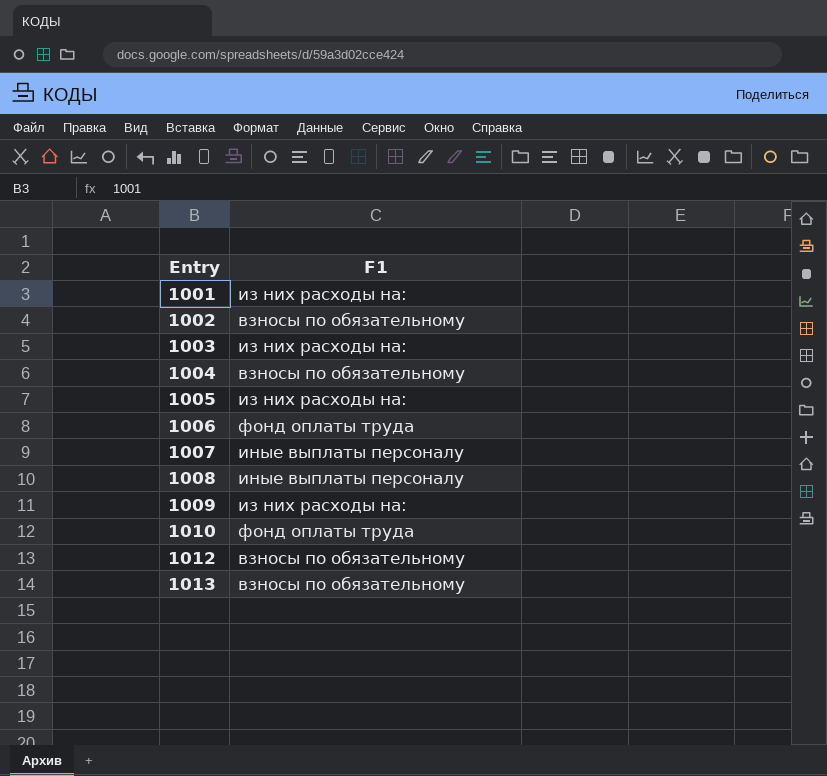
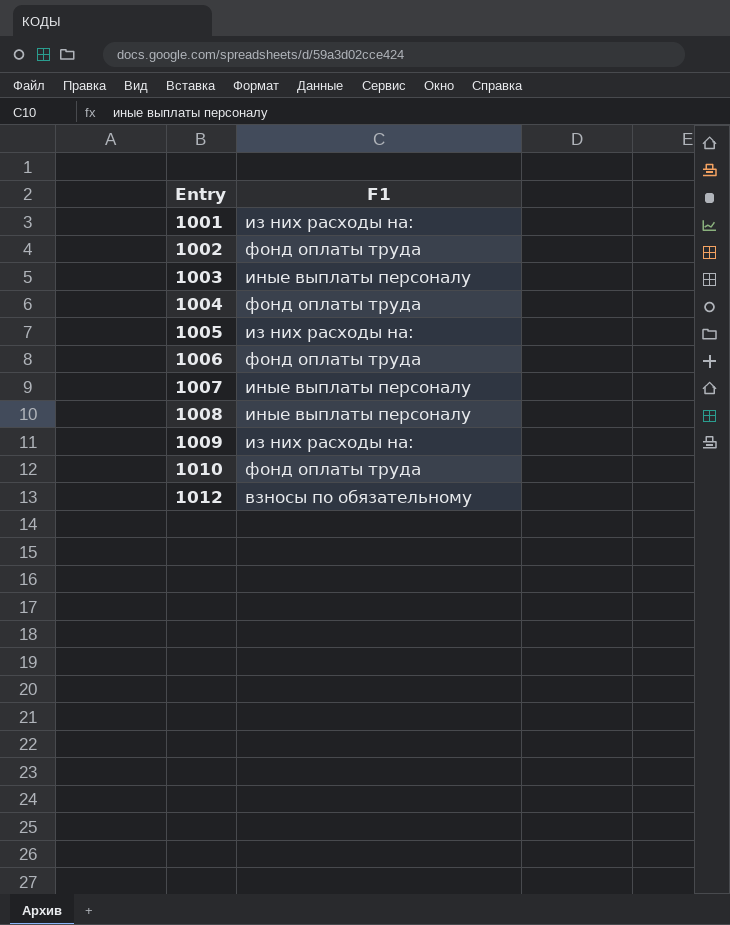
row 1013: взносы по обязательному -> none
1002 | F1: взносы по обязательному -> фонд оплаты труда
1003 | F1: из них расходы на: -> иные выплаты персоналу
1004 | F1: взносы по обязательному -> фонд оплаты труда

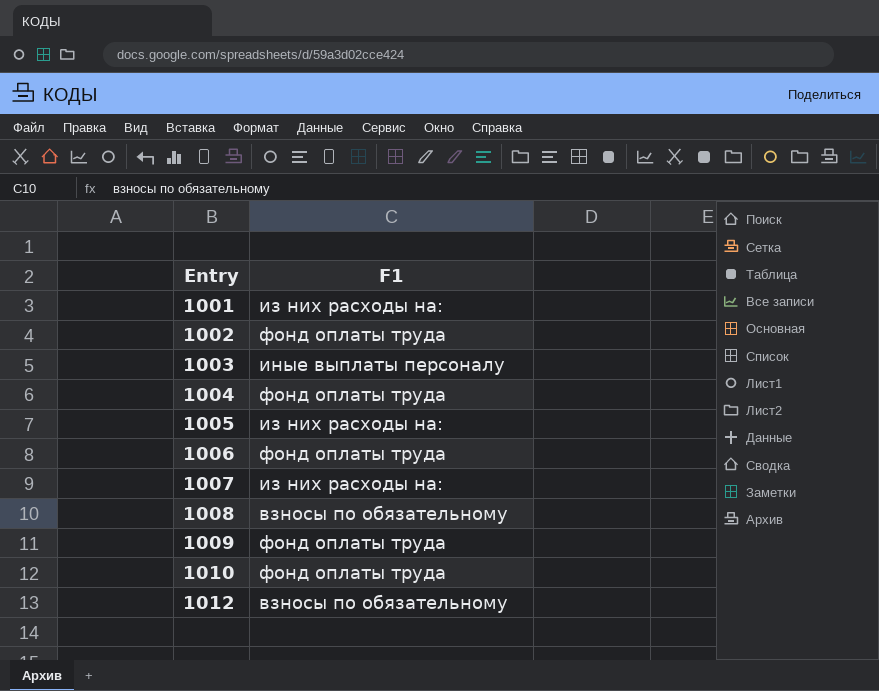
1007 | F1: иные выплаты персоналу -> из них расходы на:
1008 | F1: иные выплаты персоналу -> взносы по обязательному
1009 | F1: из них расходы на: -> фонд оплаты труда

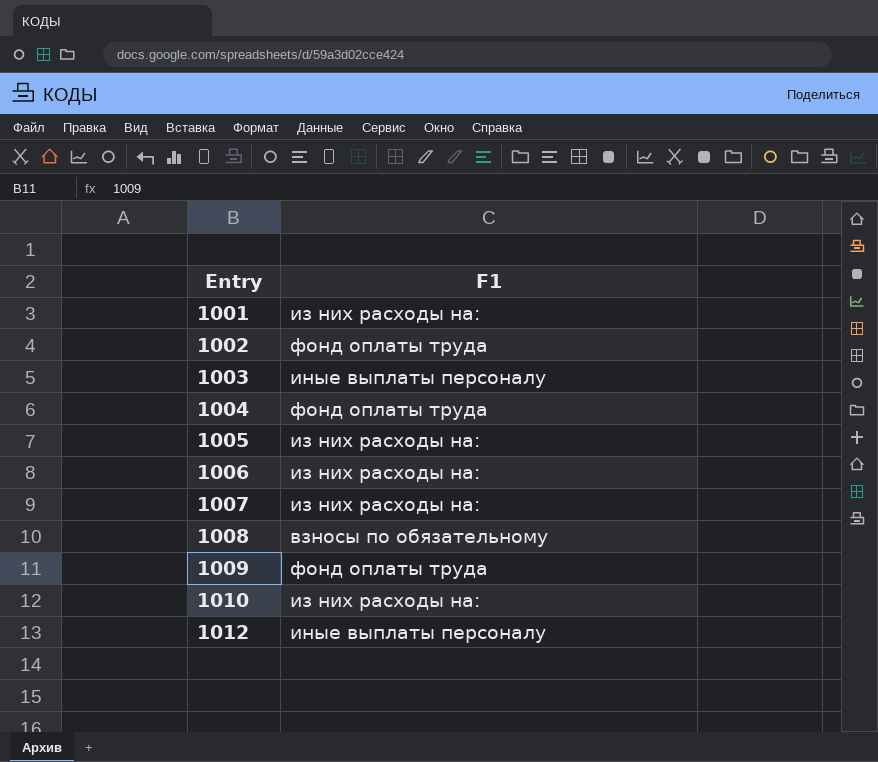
1006 | F1: фонд оплаты труда -> из них расходы на:
1010 | F1: фонд оплаты труда -> из них расходы на:
1012 | F1: взносы по обязательному -> иные выплаты персоналу

